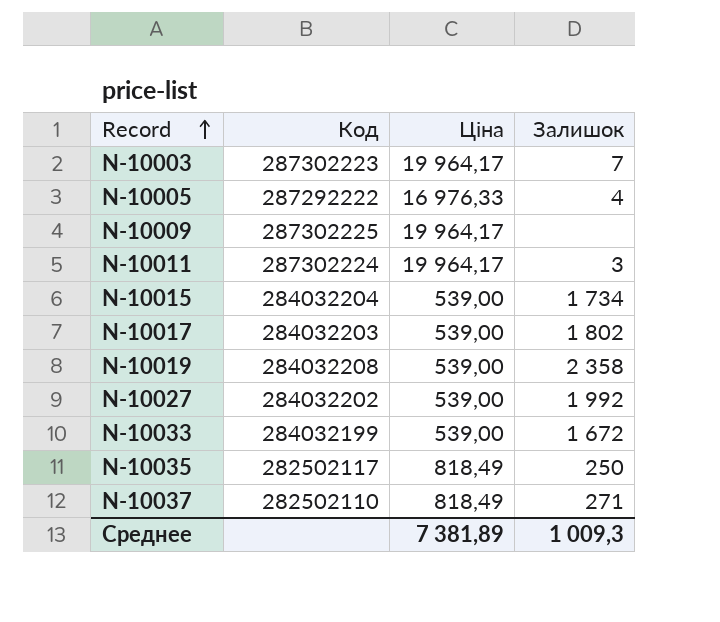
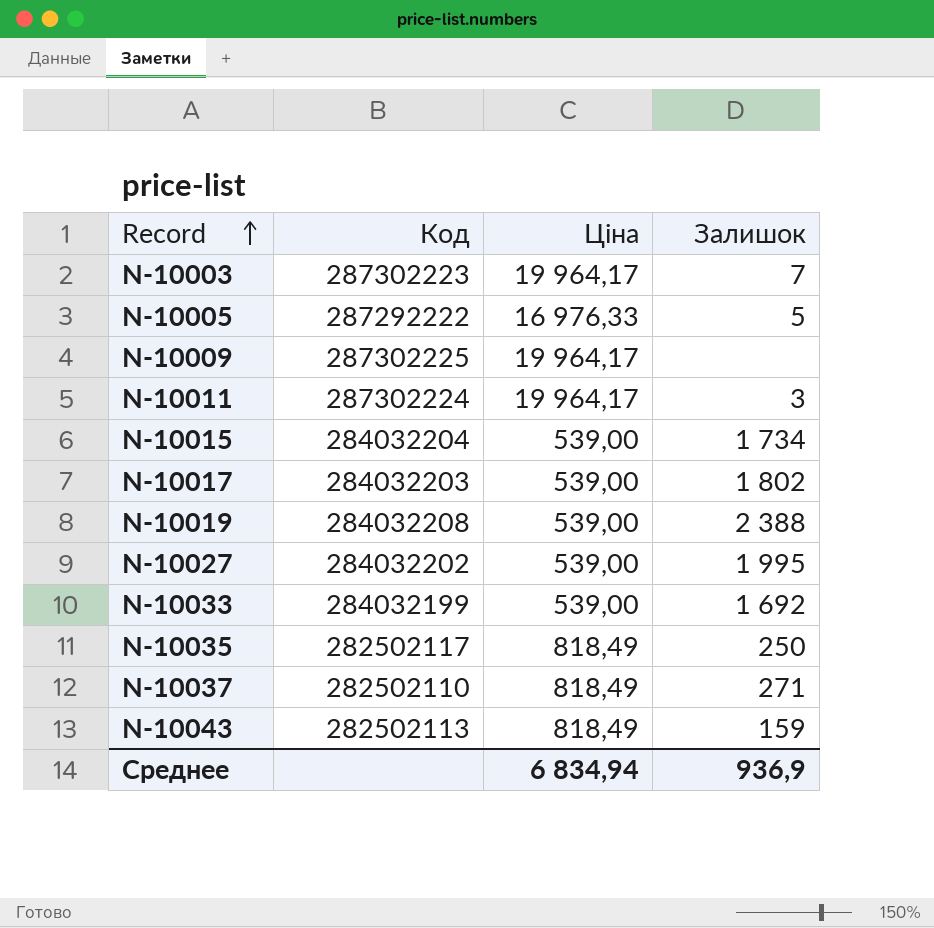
N-10005 | Залишок: 4 -> 5
N-10019 | Залишок: 2 358 -> 2 388
N-10027 | Залишок: 1 992 -> 1 995
N-10033 | Залишок: 1 672 -> 1 692
row N-10043: none -> 282502113 | 818,49 | 159
Среднее | Ціна: 7 381,89 -> 6 834,94
Среднее | Залишок: 1 009,3 -> 936,9

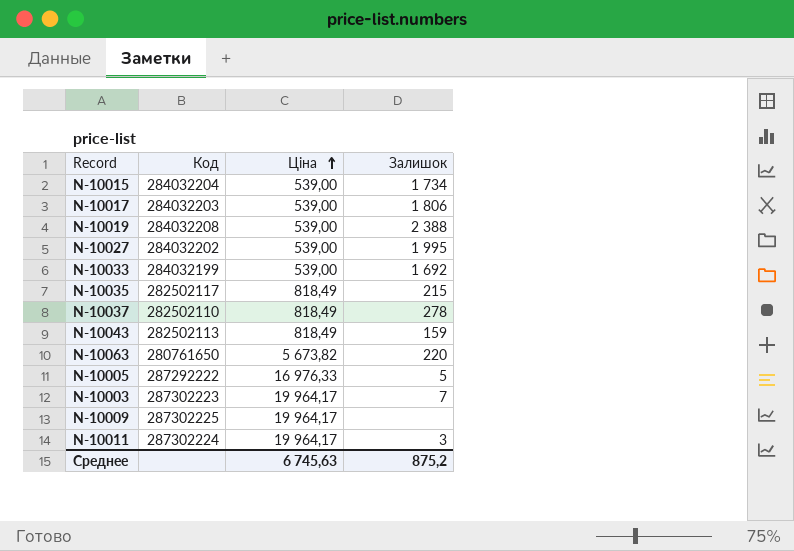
row order: Record ascending -> Ціна ascending
N-10017 | Залишок: 1 802 -> 1 806
N-10035 | Залишок: 250 -> 215
N-10037 | Залишок: 271 -> 278
row N-10063: none -> 280761650 | 5 673,82 | 220
Среднее | Ціна: 6 834,94 -> 6 745,63
Среднее | Залишок: 936,9 -> 875,2

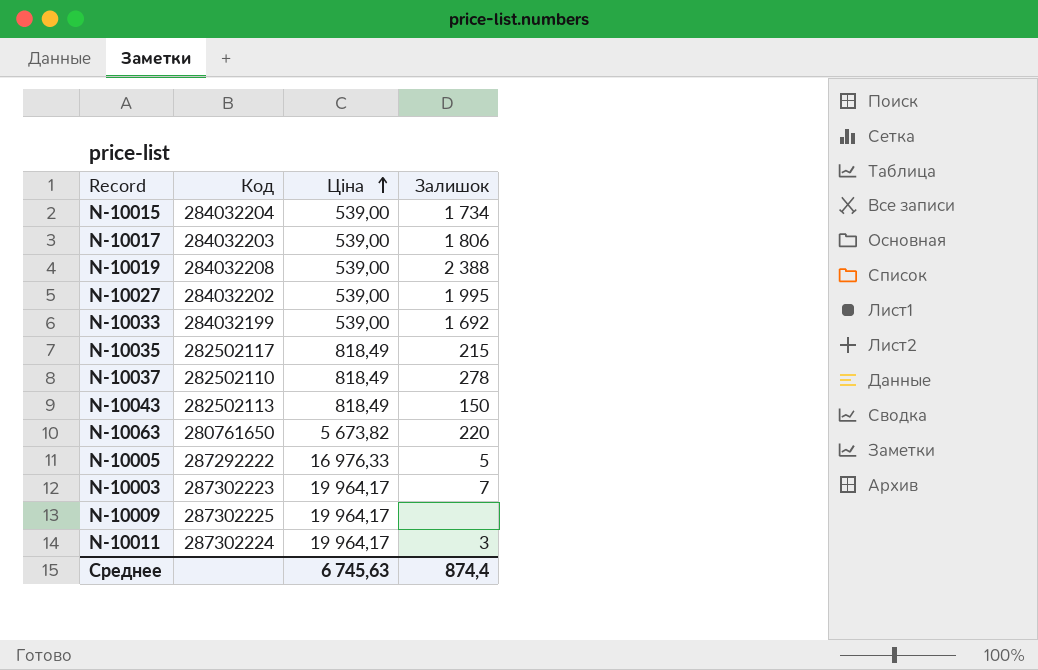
N-10043 | Залишок: 159 -> 150
Среднее | Залишок: 875,2 -> 874,4

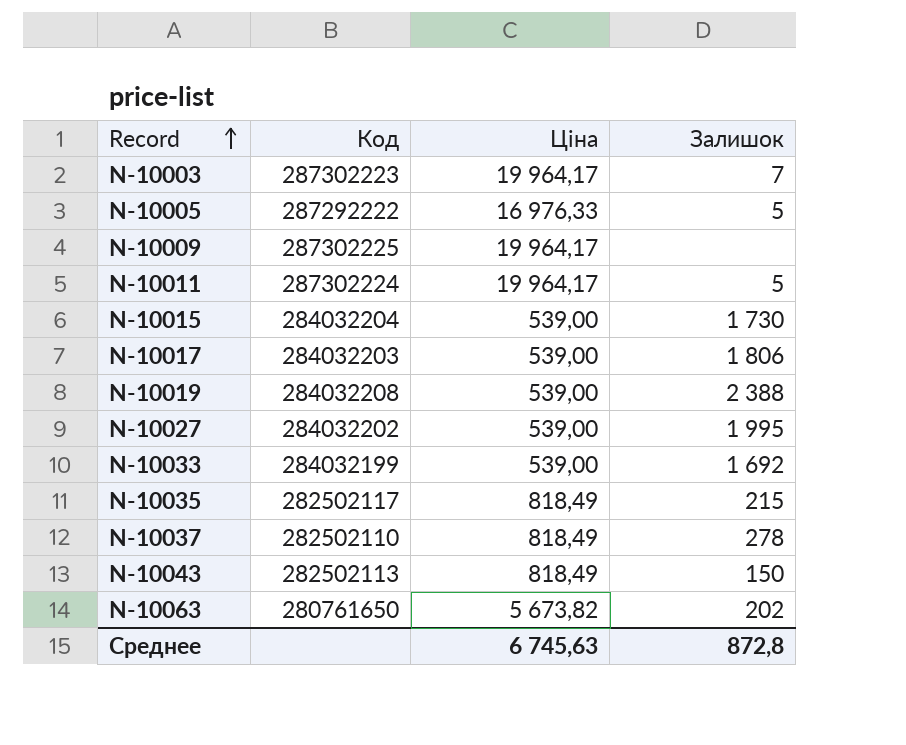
row order: Ціна ascending -> Record ascending
N-10011 | Залишок: 3 -> 5
N-10015 | Залишок: 1 734 -> 1 730
N-10063 | Залишок: 220 -> 202
Среднее | Залишок: 874,4 -> 872,8

